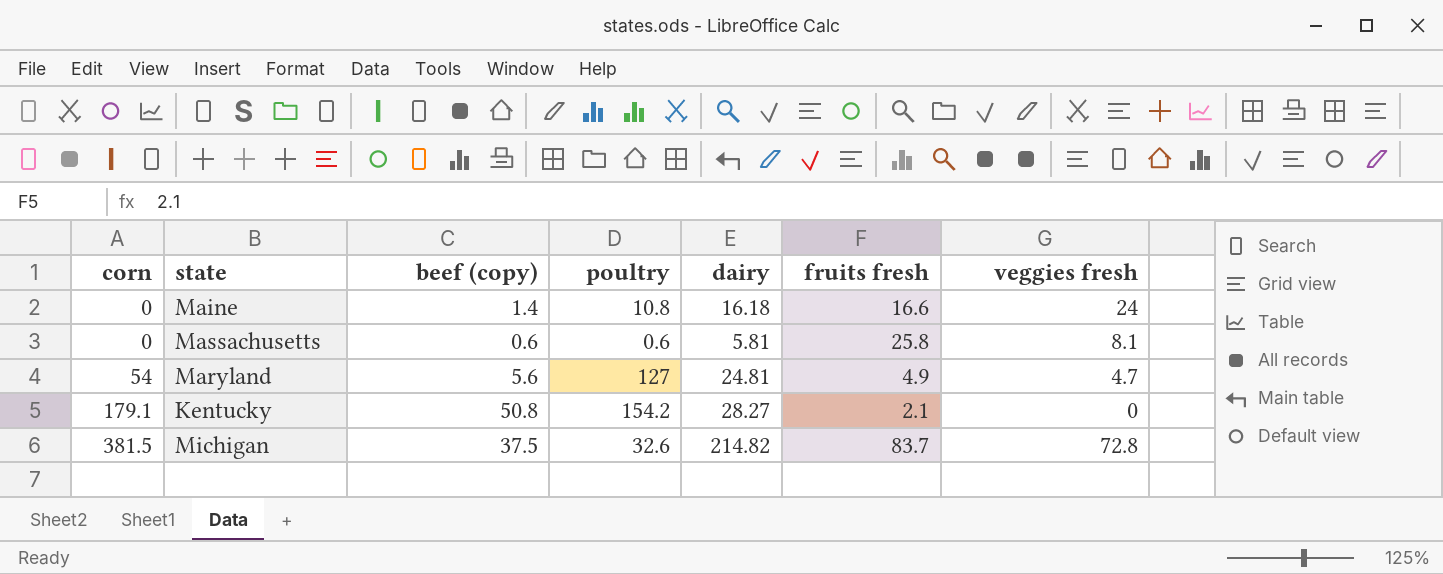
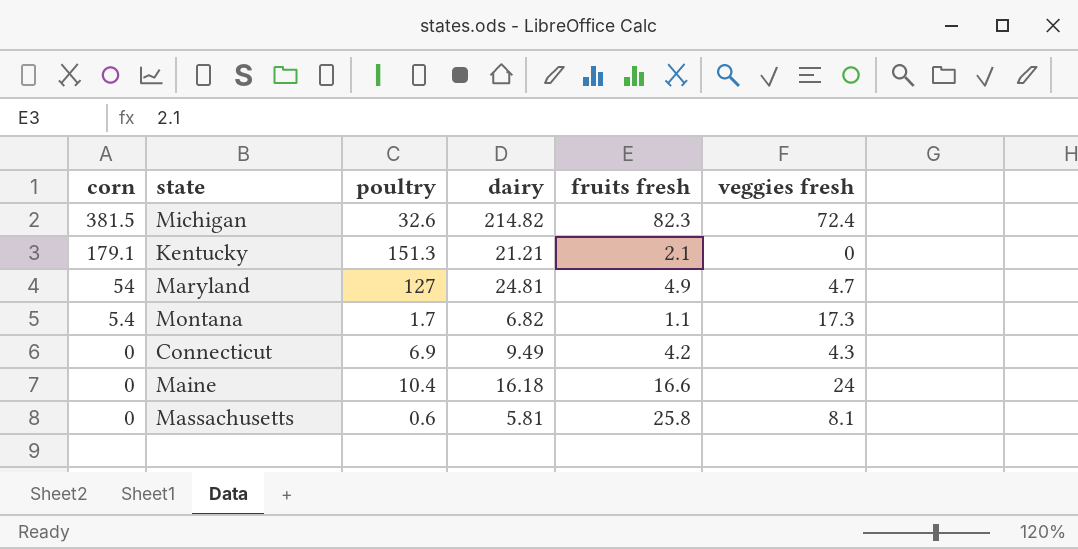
row order: corn ascending -> corn descending
column beef (copy) | position: 3 -> none
Michigan | fruits fresh: 83.7 -> 82.3
Michigan | veggies fresh: 72.8 -> 72.4
Kentucky | poultry: 154.2 -> 151.3
Kentucky | dairy: 28.27 -> 21.21
row Montana: none -> 5.4 | 1.7 | 6.82 | 1.1 | 17.3
row Connecticut: none -> 0 | 6.9 | 9.49 | 4.2 | 4.3
Maine | poultry: 10.8 -> 10.4

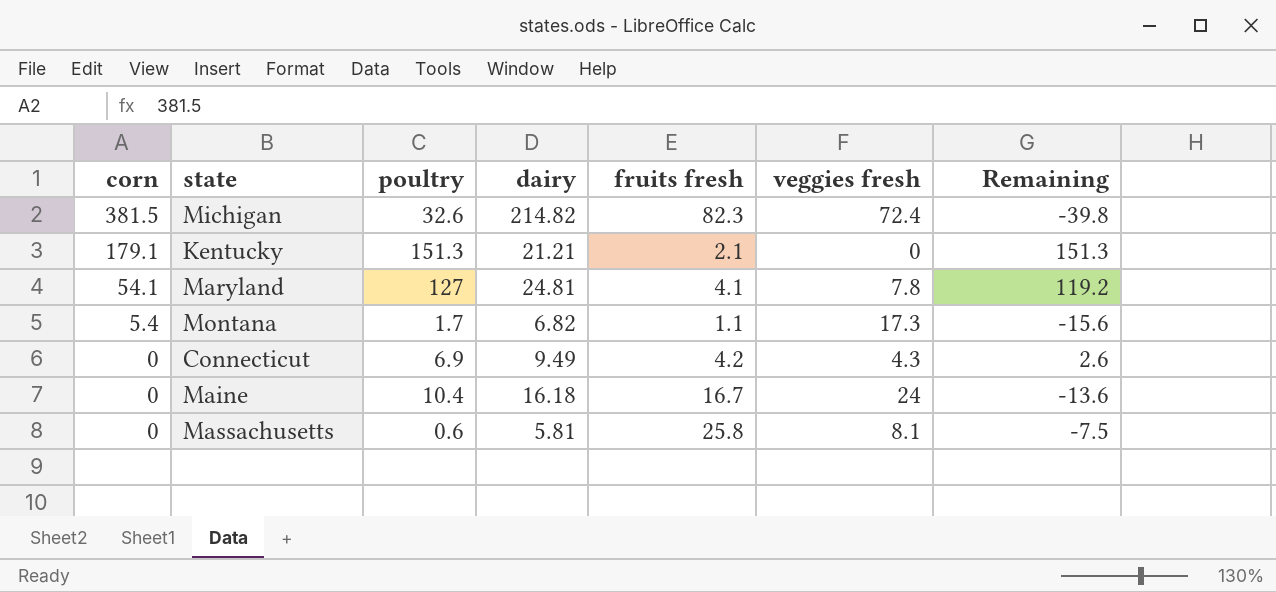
column Remaining | formula: none -> [poultry] - [veggies fresh]
Maryland | corn: 54 -> 54.1
Maryland | fruits fresh: 4.9 -> 4.1
Maryland | veggies fresh: 4.7 -> 7.8
Maine | fruits fresh: 16.6 -> 16.7

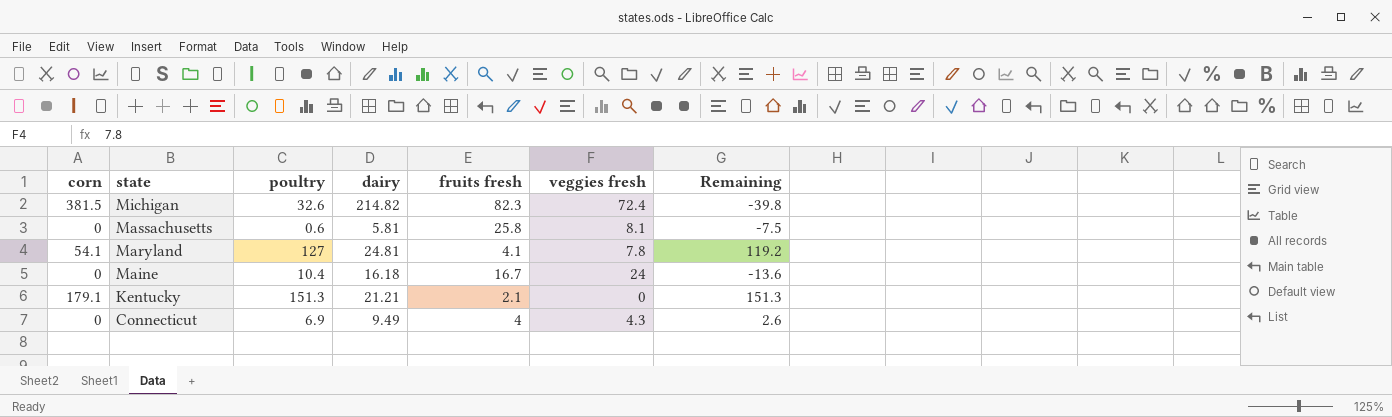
row order: corn descending -> state descending
row Montana: 5.4 | 1.7 | 6.82 | 1.1 | 17.3 | -15.6 -> none
Connecticut | fruits fresh: 4.2 -> 4

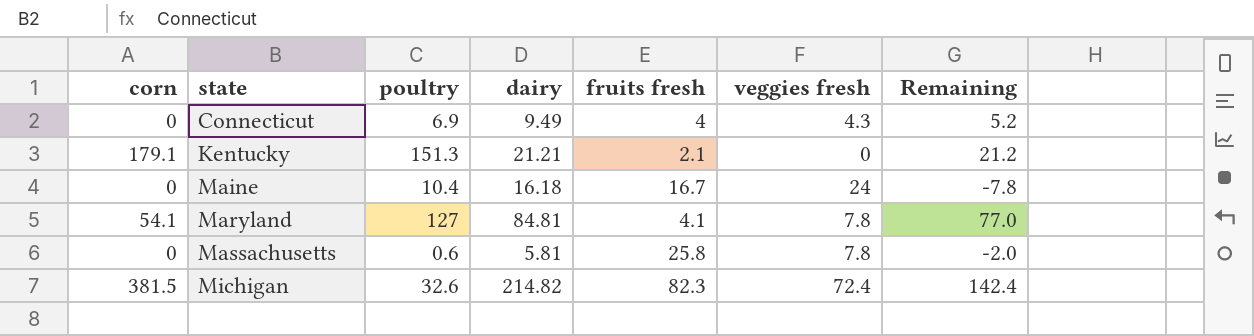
row order: state descending -> state ascending
column Remaining | formula: [poultry] - [veggies fresh] -> [dairy] - [veggies fresh]
Maryland | dairy: 24.81 -> 84.81
Massachusetts | veggies fresh: 8.1 -> 7.8

